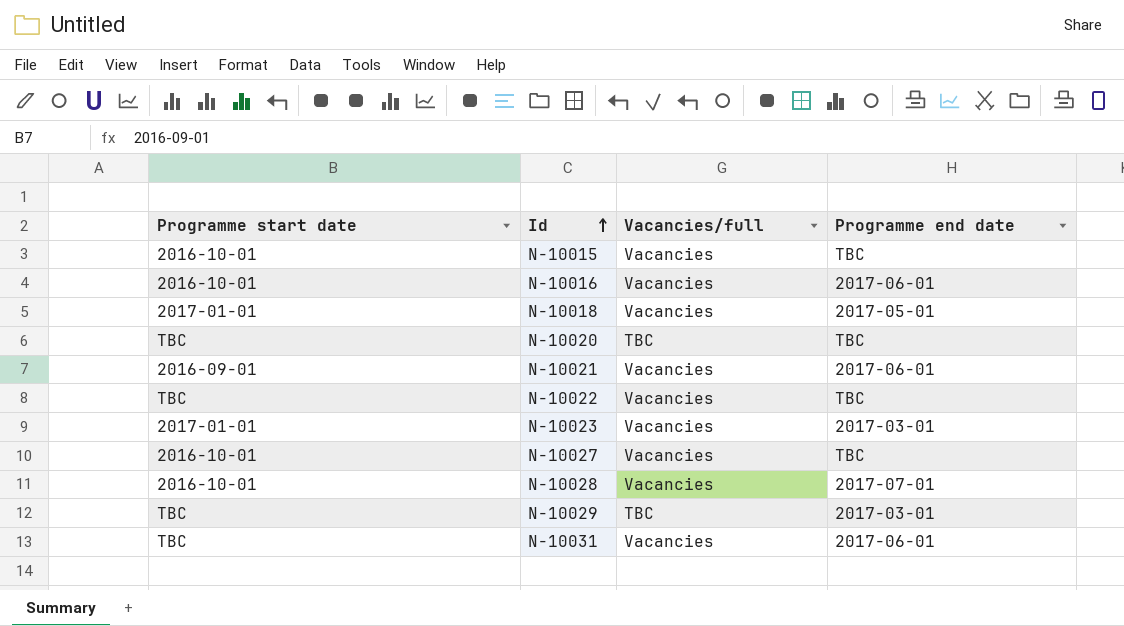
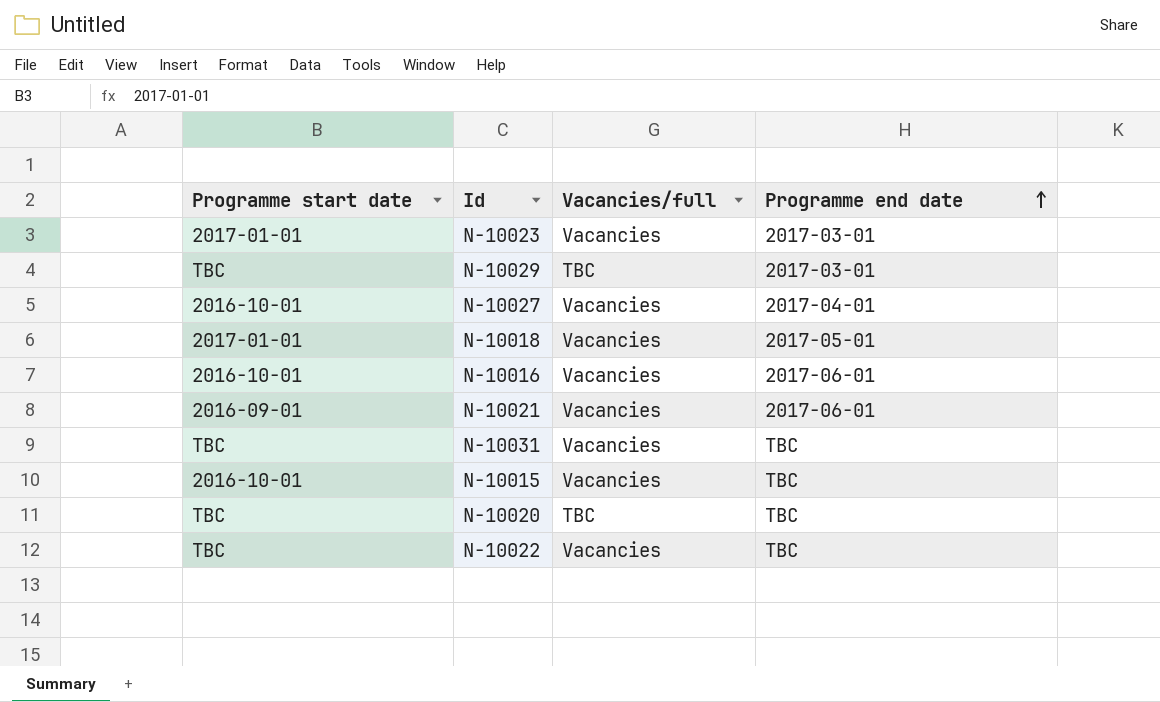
row order: Id ascending -> Programme end date ascending
row N-10028: 2016-10-01 | Vacancies | 2017-07-01 -> none
N-10027 | Programme end date: TBC -> 2017-04-01
N-10031 | Programme end date: 2017-06-01 -> TBC

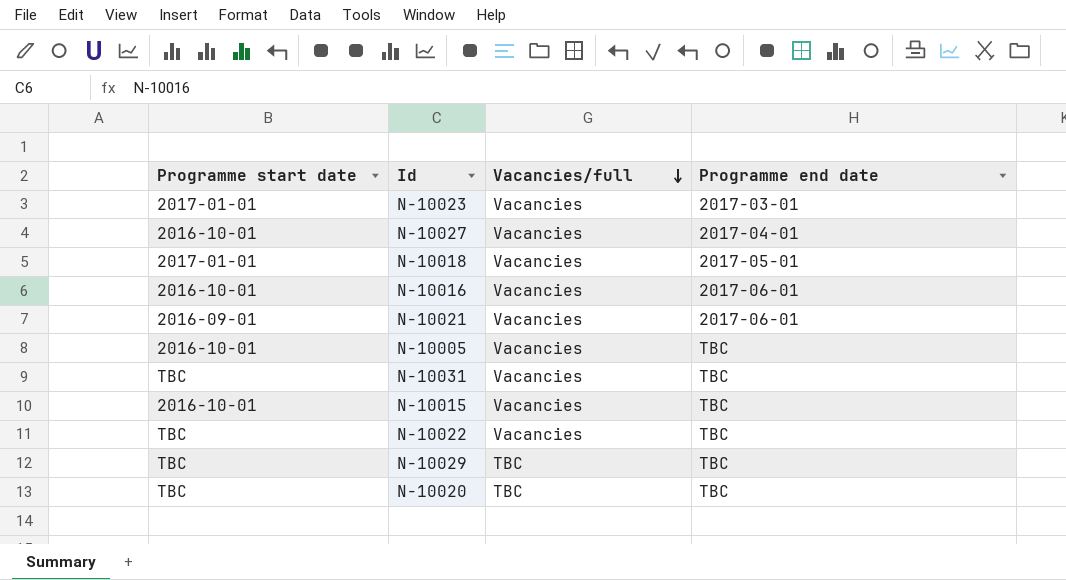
row order: Programme end date ascending -> Vacancies/full descending
row N-10005: none -> 2016-10-01 | Vacancies | TBC
N-10029 | Programme end date: 2017-03-01 -> TBC

